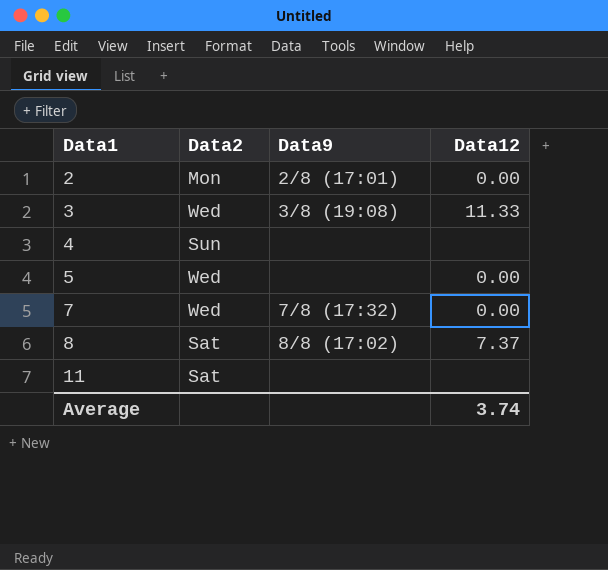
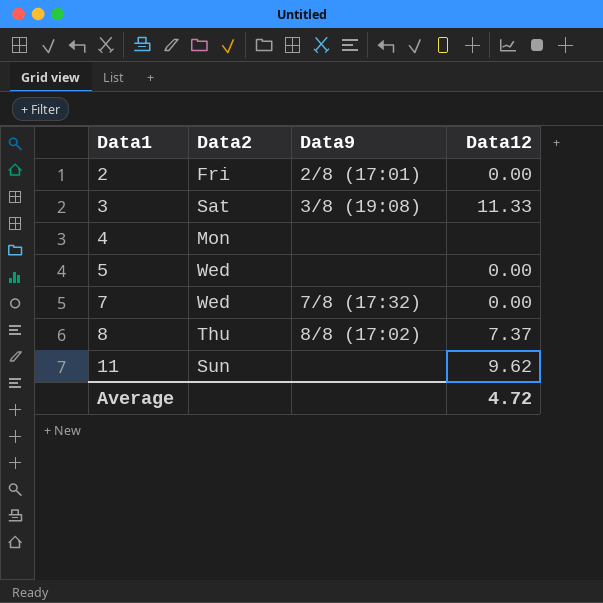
2 | Data2: Mon -> Fri
3 | Data2: Wed -> Sat
4 | Data2: Sun -> Mon
8 | Data2: Sat -> Thu
11 | Data2: Sat -> Sun
11 | Data12: none -> 9.62
Average | Data12: 3.74 -> 4.72

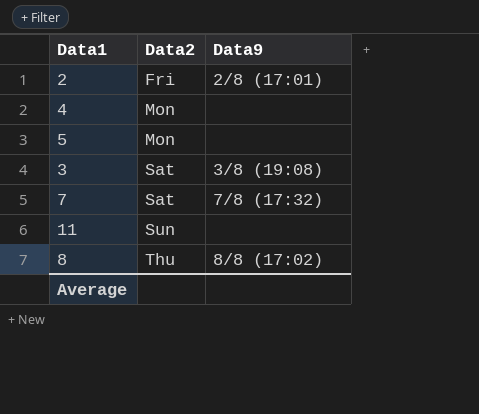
row order: Data1 ascending -> Data2 ascending
column Data12 | position: 4 -> none
5 | Data2: Wed -> Mon
7 | Data2: Wed -> Sat

